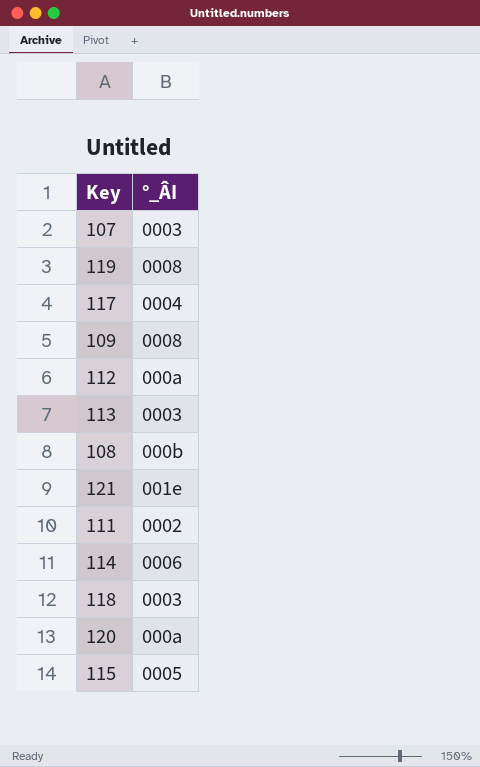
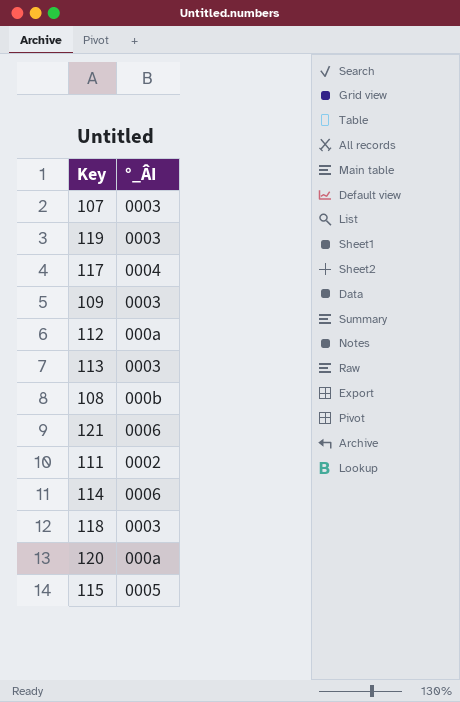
119 | °_ÂI: 0008 -> 0003
109 | °_ÂI: 0008 -> 0003
121 | °_ÂI: 001e -> 0006

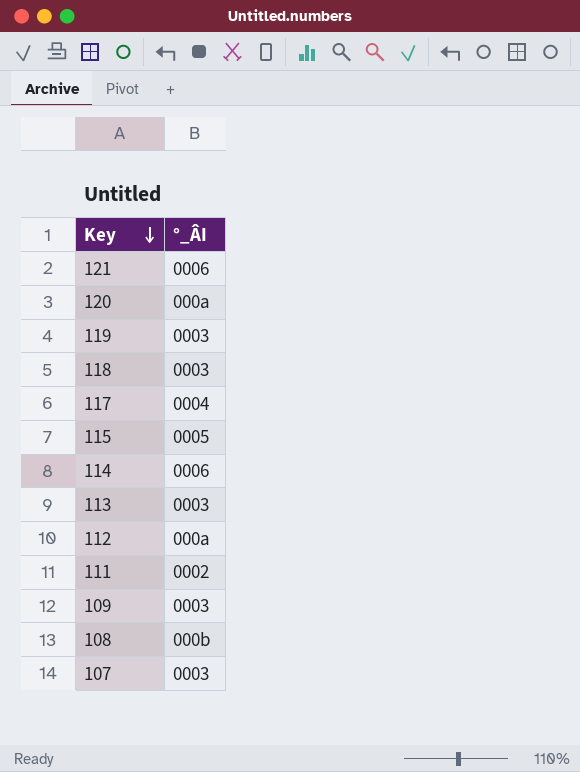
row order: none -> Key descending

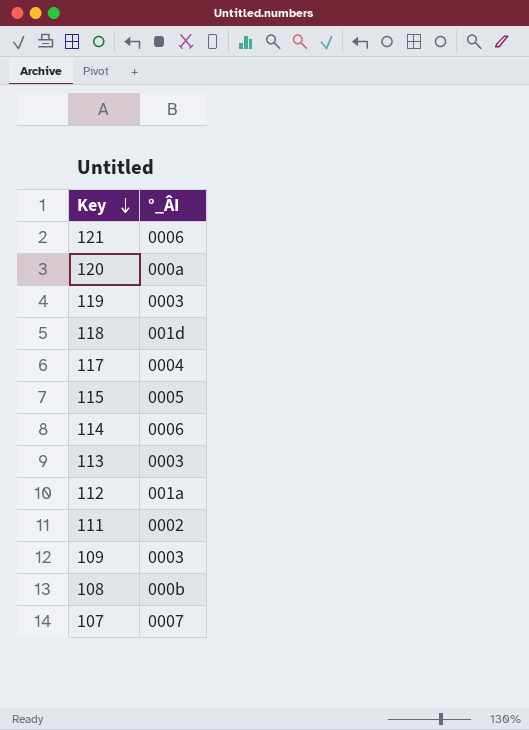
118 | °_ÂI: 0003 -> 001d
112 | °_ÂI: 000a -> 001a
107 | °_ÂI: 0003 -> 0007

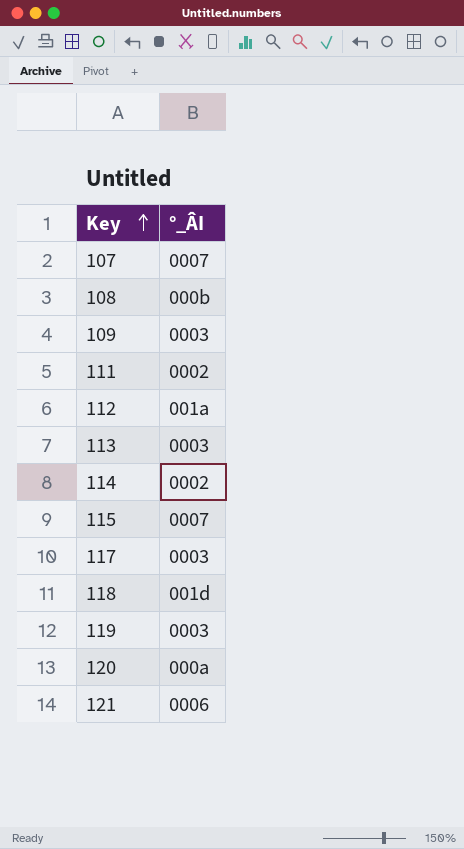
row order: Key descending -> Key ascending
114 | °_ÂI: 0006 -> 0002
115 | °_ÂI: 0005 -> 0007
117 | °_ÂI: 0004 -> 0003

